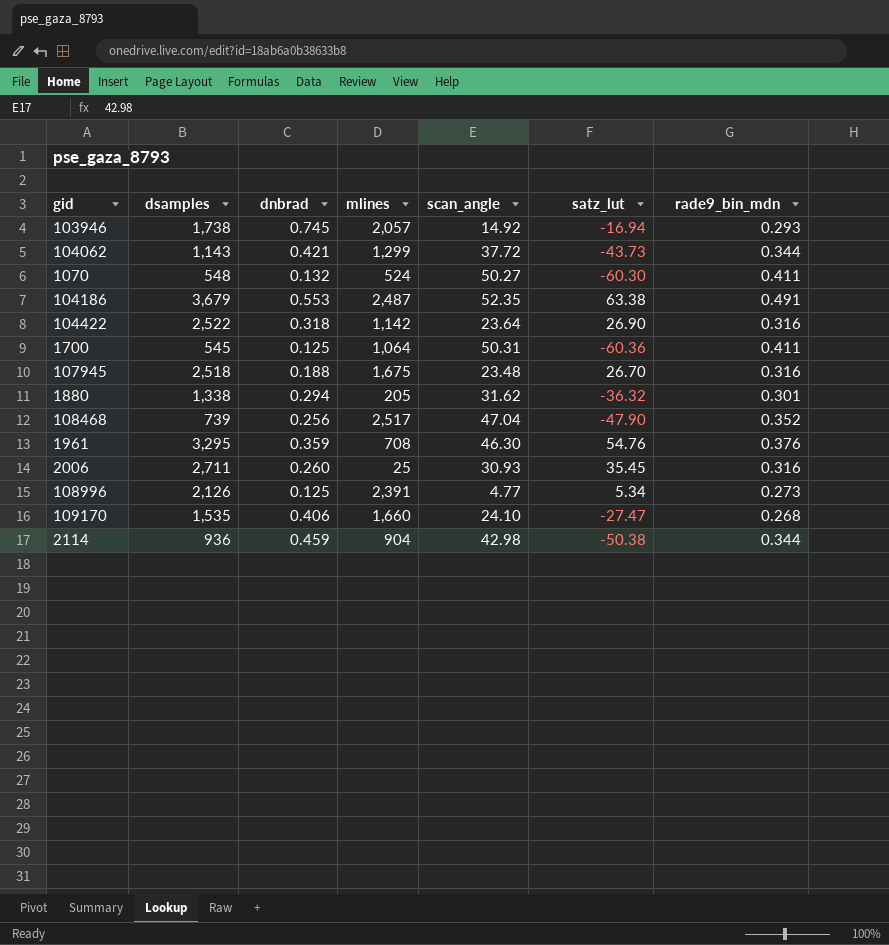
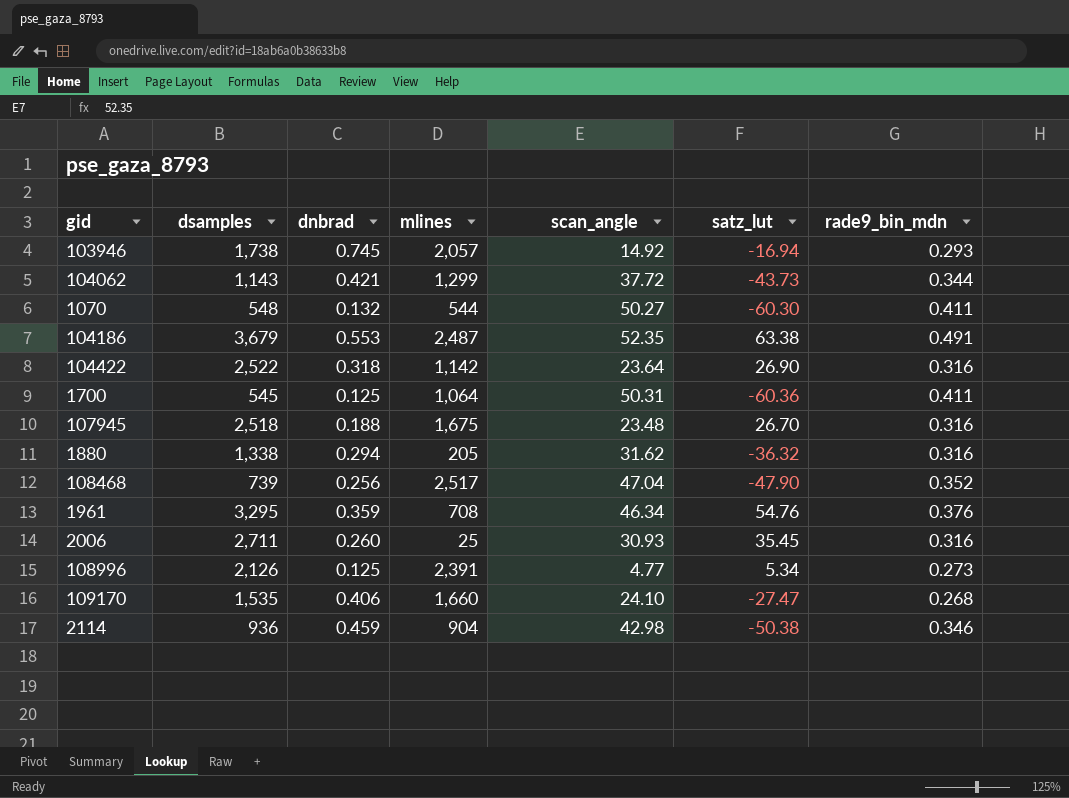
1070 | mlines: 524 -> 544
1880 | rade9_bin_mdn: 0.301 -> 0.316
1961 | scan_angle: 46.30 -> 46.34
2114 | rade9_bin_mdn: 0.344 -> 0.346

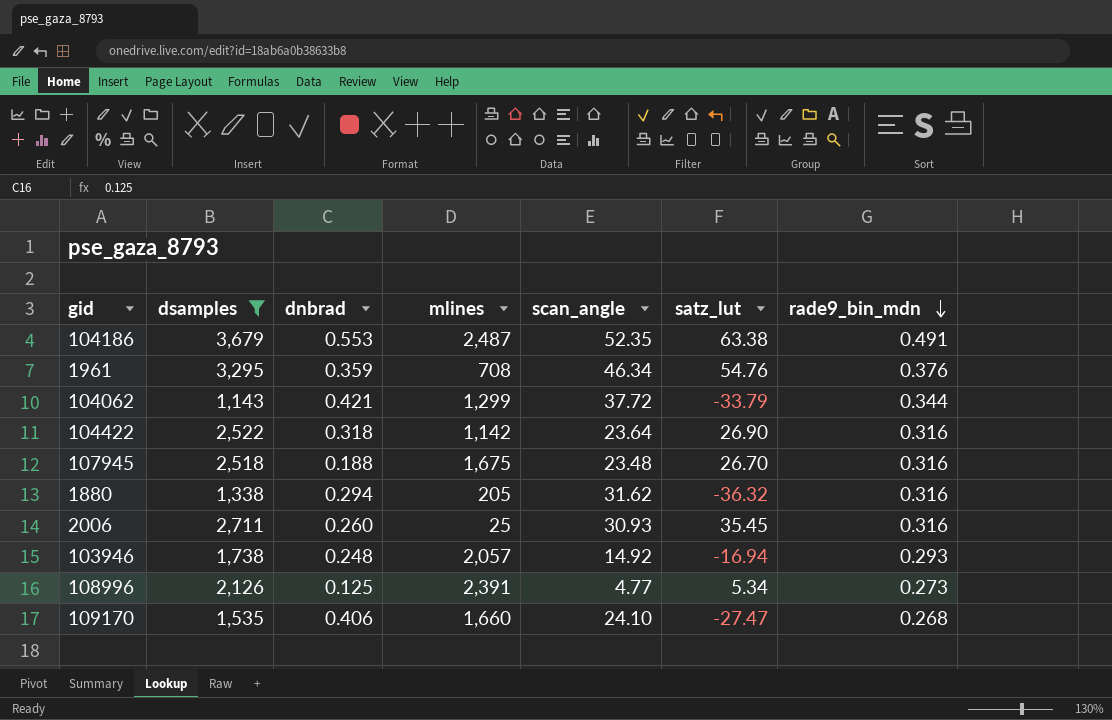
filter: none -> dsamples >= 1,143
row order: none -> rade9_bin_mdn descending
104062 | satz_lut: -43.73 -> -33.79
103946 | dnbrad: 0.745 -> 0.248

